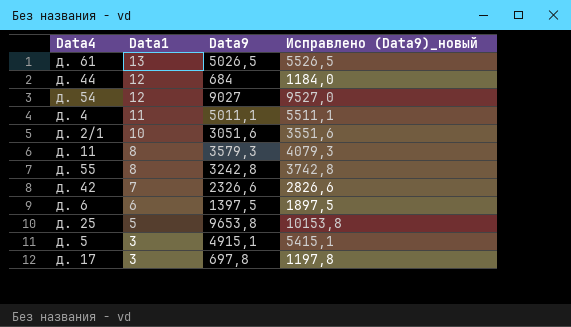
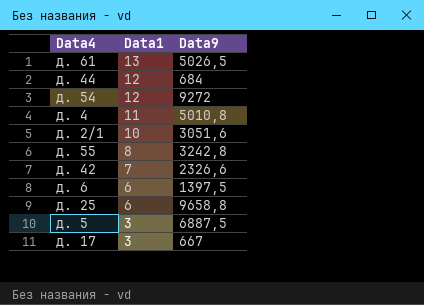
column Исправлено (Data9)_новый | formula: [Data9] + 500 -> none
row д. 11: 8 | 3579,3 | 4079,3 -> none
д. 54 | Data9: 9027 -> 9272
д. 4 | Data9: 5011,1 -> 5010,8
д. 25 | Data1: 5 -> 6
д. 25 | Data9: 9653,8 -> 9658,8
д. 5 | Data9: 4915,1 -> 6887,5
д. 17 | Data9: 697,8 -> 667

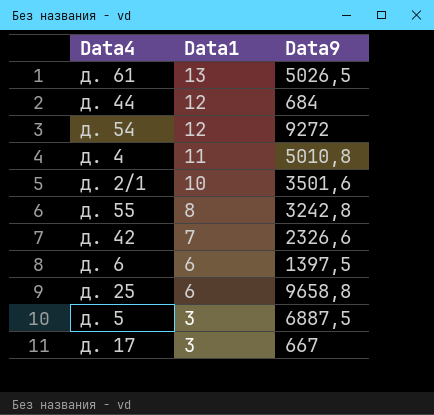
д. 2/1 | Data9: 3051,6 -> 3501,6

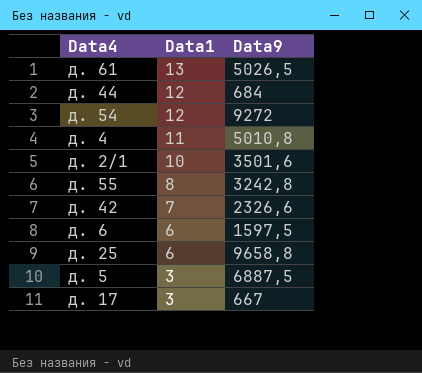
д. 6 | Data9: 1397,5 -> 1597,5

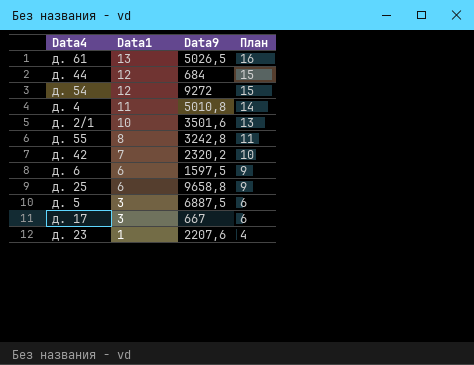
column План | formula: none -> [Data1] + 3
д. 42 | Data9: 2326,6 -> 2320,2
row д. 23: none -> 1 | 2207,6 | 4

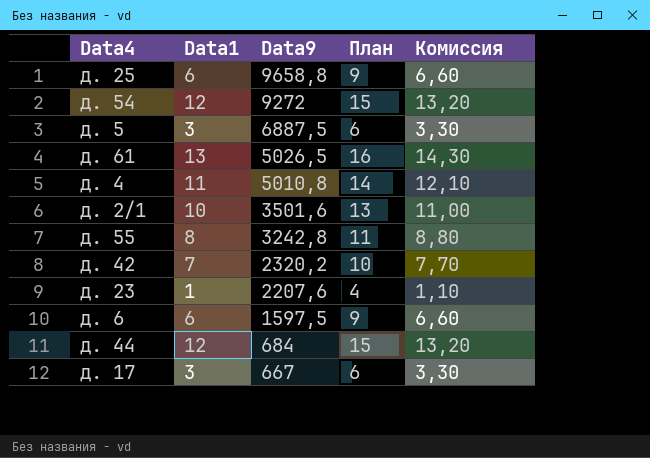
row order: Data1 descending -> Data9 descending
column Комиссия | formula: none -> [Data1] * 1,1

